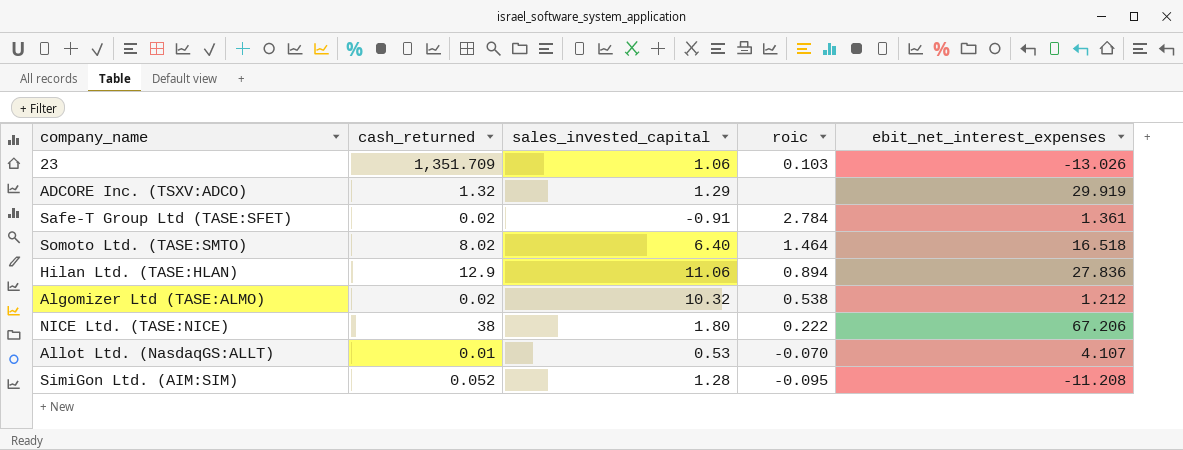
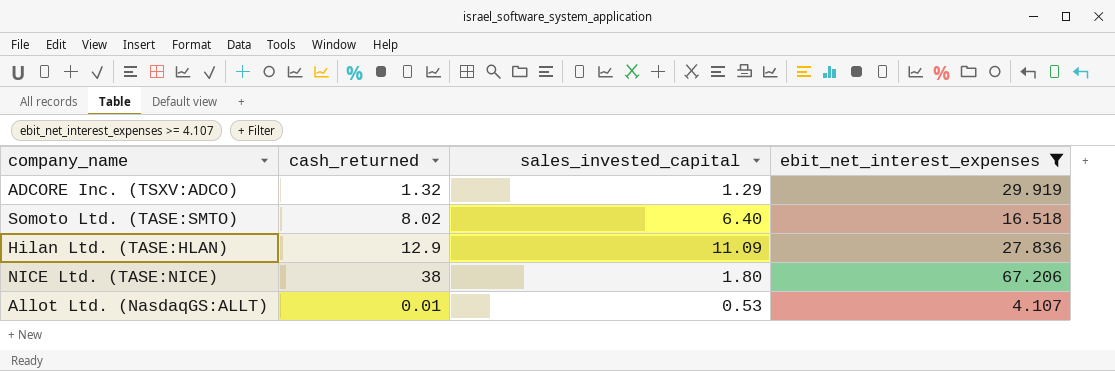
filter: none -> ebit_net_interest_expenses >= 4.107
column roic | position: 4 -> none
Hilan Ltd. (TASE:HLAN) | sales_invested_capital: 11.06 -> 11.09

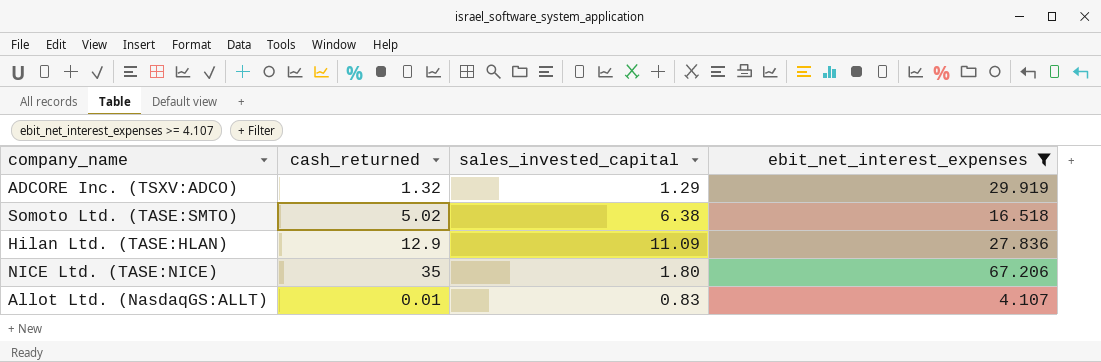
Somoto Ltd. (TASE:SMTO) | cash_returned: 8.02 -> 5.02
Somoto Ltd. (TASE:SMTO) | sales_invested_capital: 6.40 -> 6.38
NICE Ltd. (TASE:NICE) | cash_returned: 38 -> 35
Allot Ltd. (NasdaqGS:ALLT) | sales_invested_capital: 0.53 -> 0.83

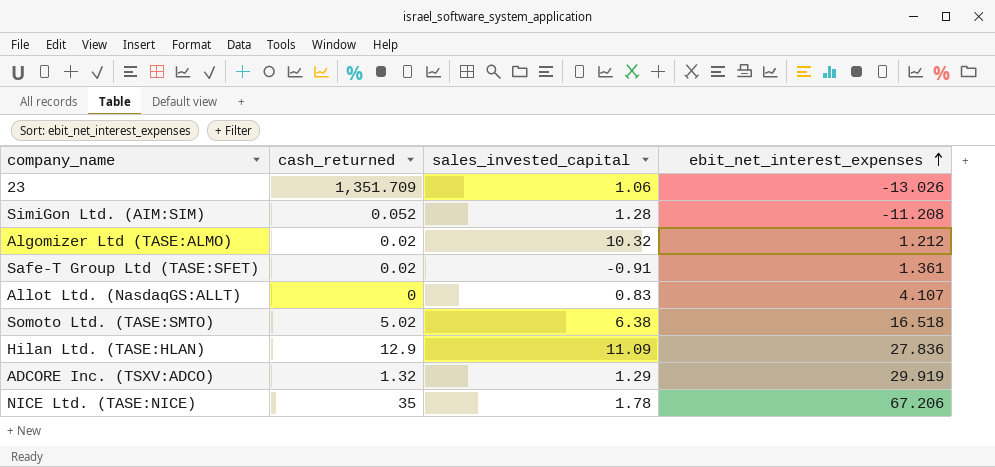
filter: ebit_net_interest_expenses >= 4.107 -> none
row order: none -> ebit_net_interest_expenses ascending
Allot Ltd. (NasdaqGS:ALLT) | cash_returned: 0.01 -> 0
NICE Ltd. (TASE:NICE) | sales_invested_capital: 1.80 -> 1.78

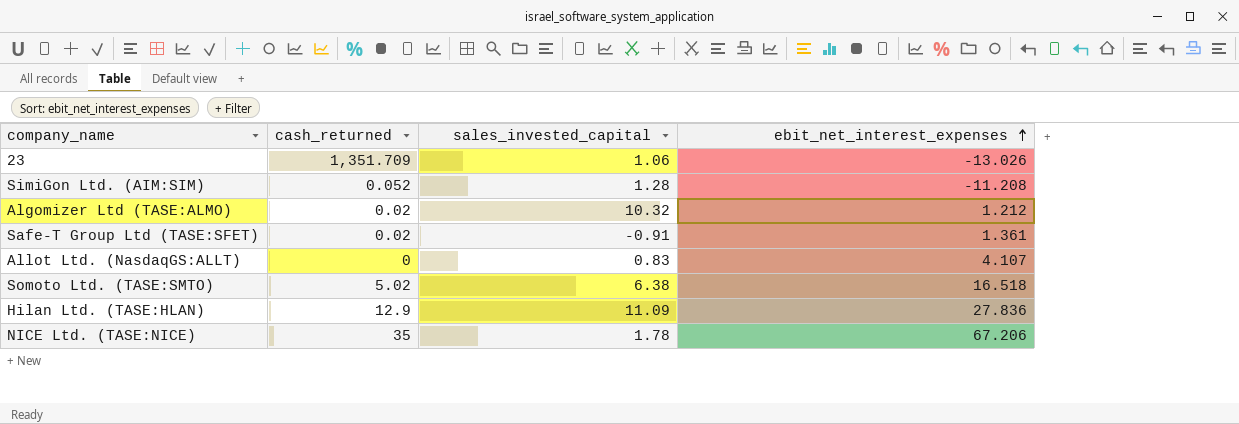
row ADCORE Inc. (TSXV:ADCO): 1.32 | 1.29 | 29.919 -> none

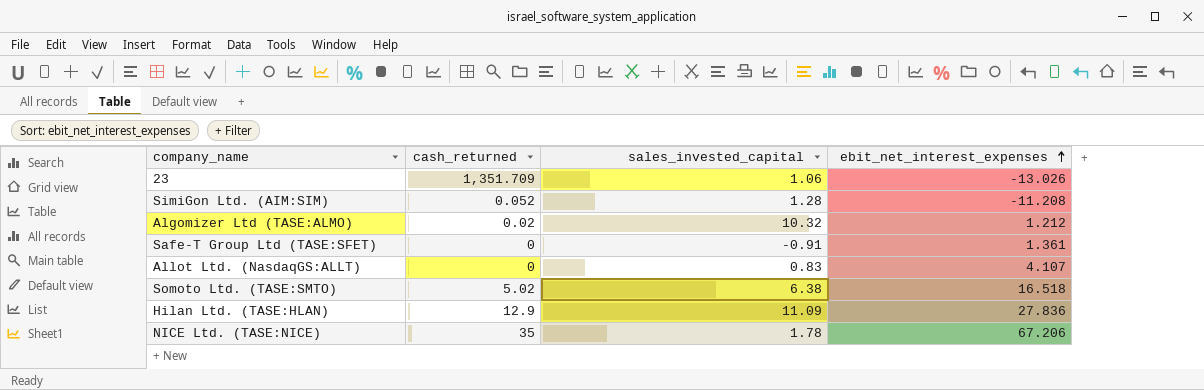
Safe-T Group Ltd (TASE:SFET) | cash_returned: 0.02 -> 0

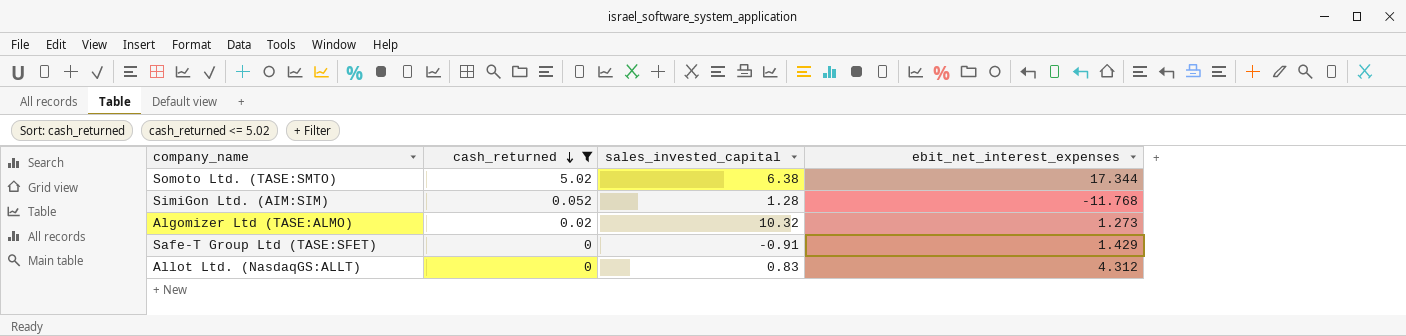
filter: none -> cash_returned <= 5.02
row order: ebit_net_interest_expenses ascending -> cash_returned descending
Somoto Ltd. (TASE:SMTO) | ebit_net_interest_expenses: 16.518 -> 17.344
SimiGon Ltd. (AIM:SIM) | ebit_net_interest_expenses: -11.208 -> -11.768
Algomizer Ltd (TASE:ALMO) | ebit_net_interest_expenses: 1.212 -> 1.273
Safe-T Group Ltd (TASE:SFET) | ebit_net_interest_expenses: 1.361 -> 1.429
Allot Ltd. (NasdaqGS:ALLT) | ebit_net_interest_expenses: 4.107 -> 4.312

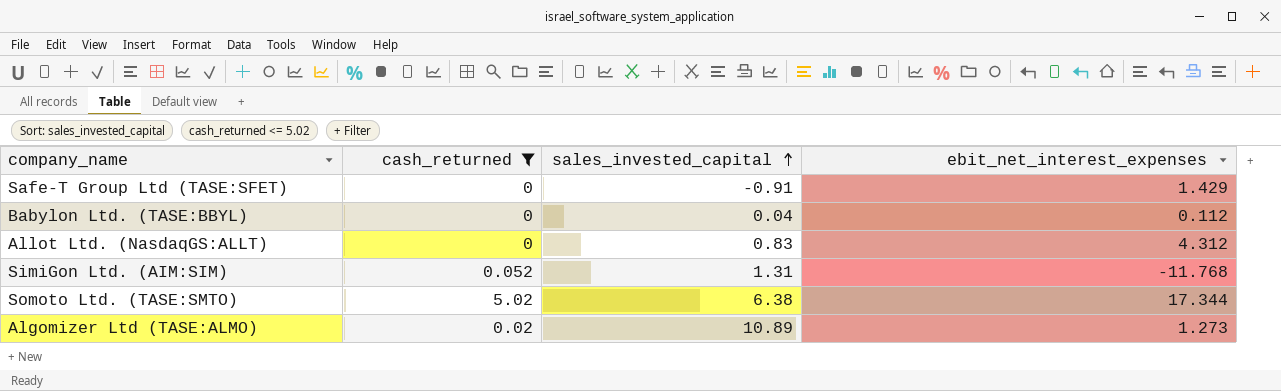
row order: cash_returned descending -> sales_invested_capital ascending
row Babylon Ltd. (TASE:BBYL): none -> 0 | 0.04 | 0.112
SimiGon Ltd. (AIM:SIM) | sales_invested_capital: 1.28 -> 1.31
Algomizer Ltd (TASE:ALMO) | sales_invested_capital: 10.32 -> 10.89

